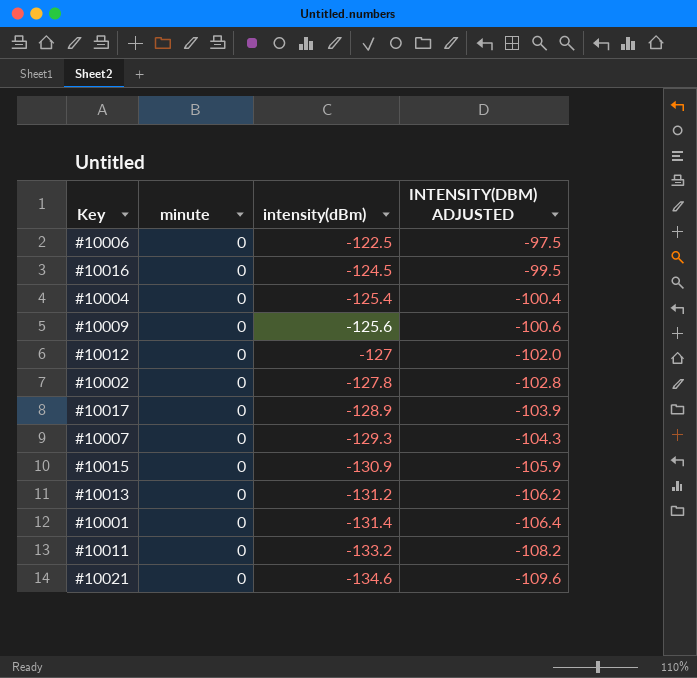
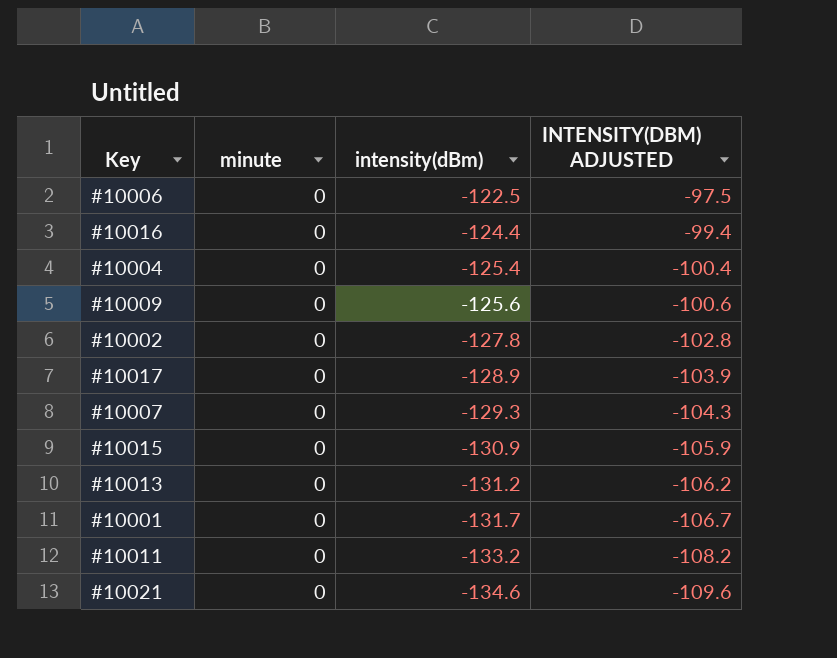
row #10012: 0 | -127 | -102.0 -> none
#10016 | intensity(dBm): -124.5 -> -124.4
#10016 | INTENSITY(DBM) ADJUSTED: -99.5 -> -99.4
#10001 | intensity(dBm): -131.4 -> -131.7
#10001 | INTENSITY(DBM) ADJUSTED: -106.4 -> -106.7

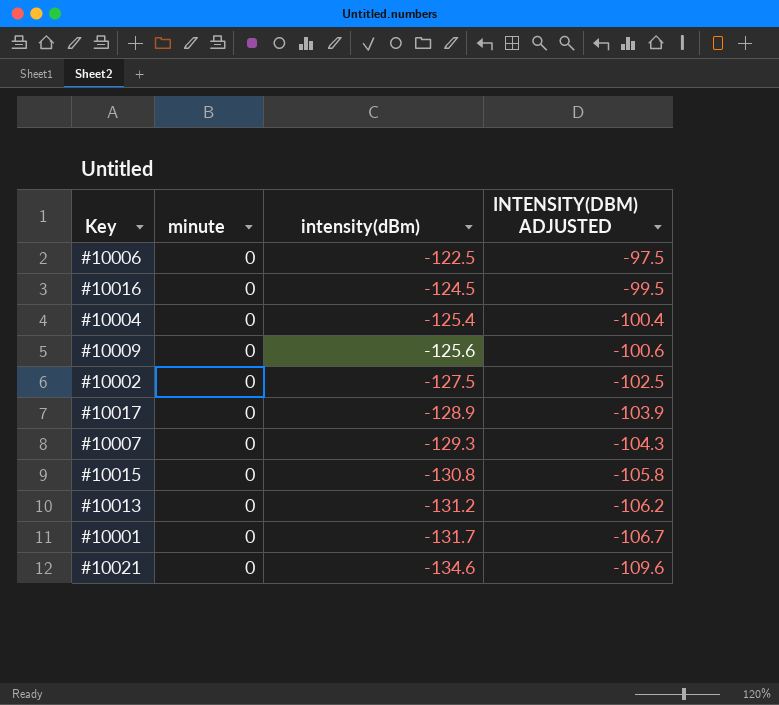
row #10011: 0 | -133.2 | -108.2 -> none
#10016 | intensity(dBm): -124.4 -> -124.5
#10016 | INTENSITY(DBM) ADJUSTED: -99.4 -> -99.5
#10002 | intensity(dBm): -127.8 -> -127.5
#10002 | INTENSITY(DBM) ADJUSTED: -102.8 -> -102.5
#10015 | intensity(dBm): -130.9 -> -130.8
#10015 | INTENSITY(DBM) ADJUSTED: -105.9 -> -105.8

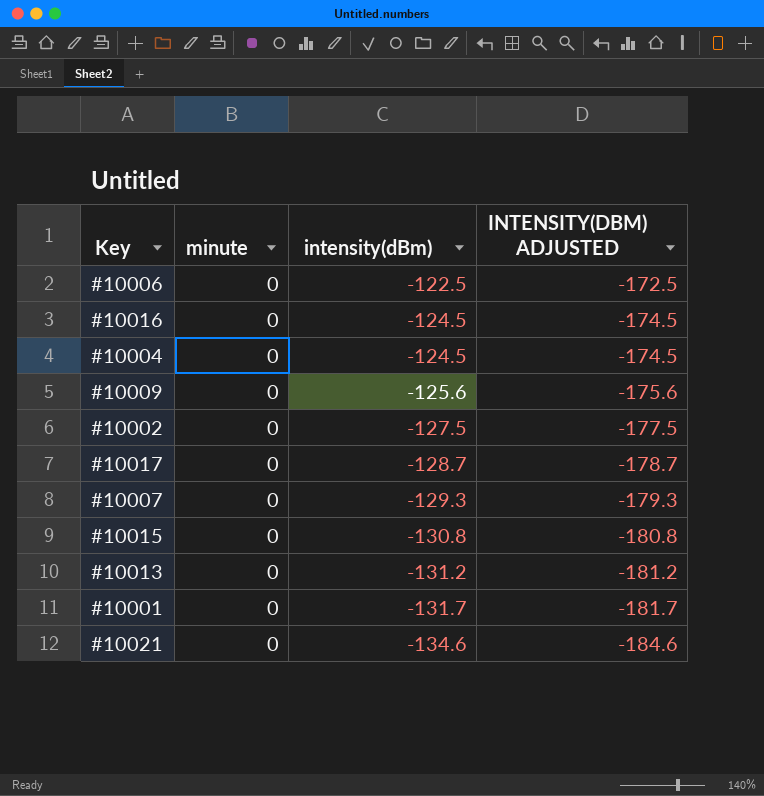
column INTENSITY(DBM) ADJUSTED | formula: [intensity(dBm)] + 25 -> [intensity(dBm)] - 50
#10004 | intensity(dBm): -125.4 -> -124.5
#10017 | intensity(dBm): -128.9 -> -128.7

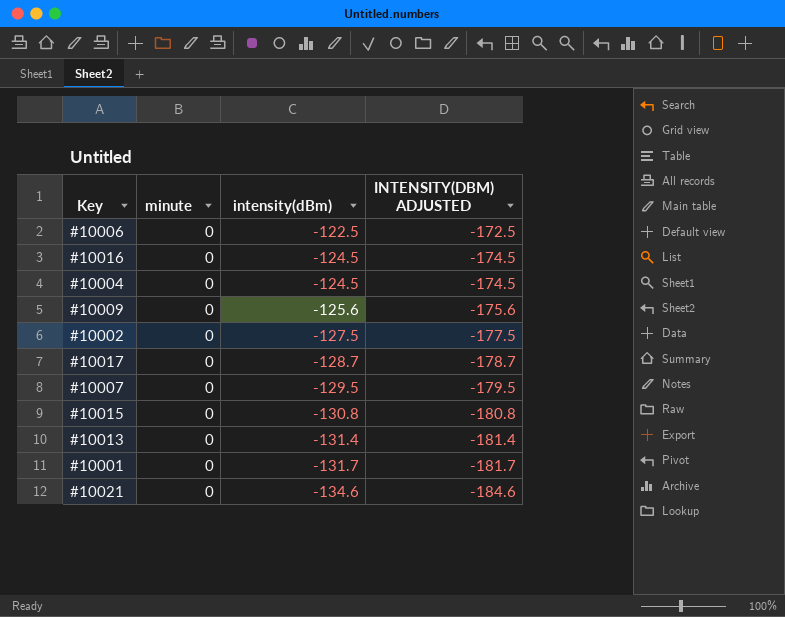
#10007 | intensity(dBm): -129.3 -> -129.5
#10007 | INTENSITY(DBM) ADJUSTED: -179.3 -> -179.5
#10013 | intensity(dBm): -131.2 -> -131.4
#10013 | INTENSITY(DBM) ADJUSTED: -181.2 -> -181.4

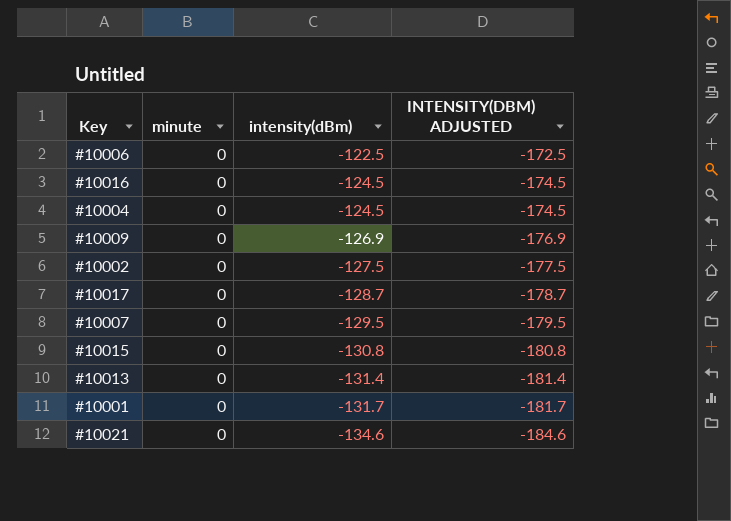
#10009 | intensity(dBm): -125.6 -> -126.9
#10009 | INTENSITY(DBM) ADJUSTED: -175.6 -> -176.9

